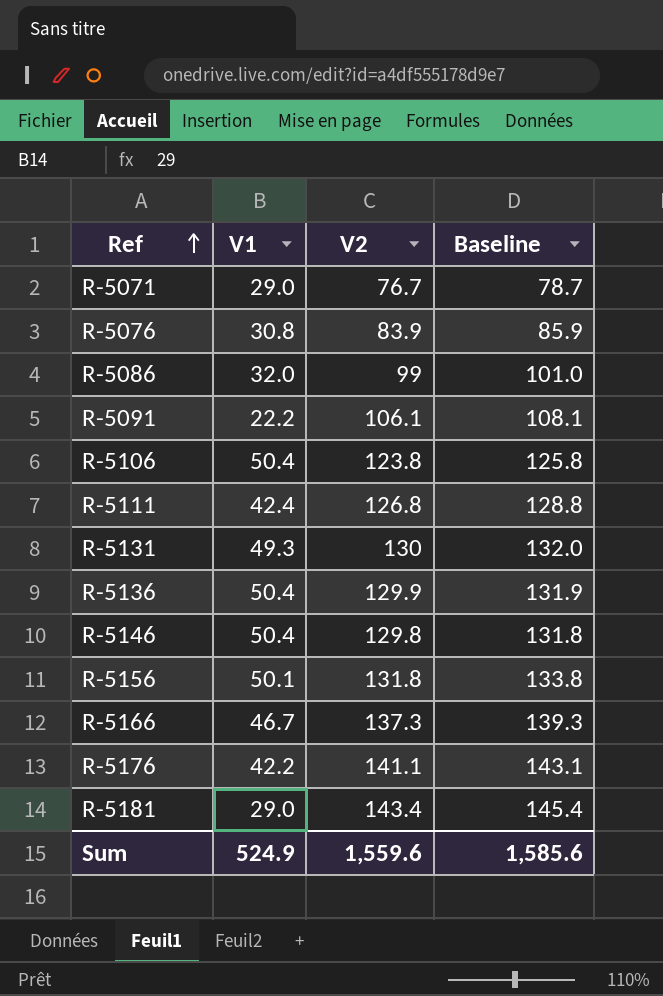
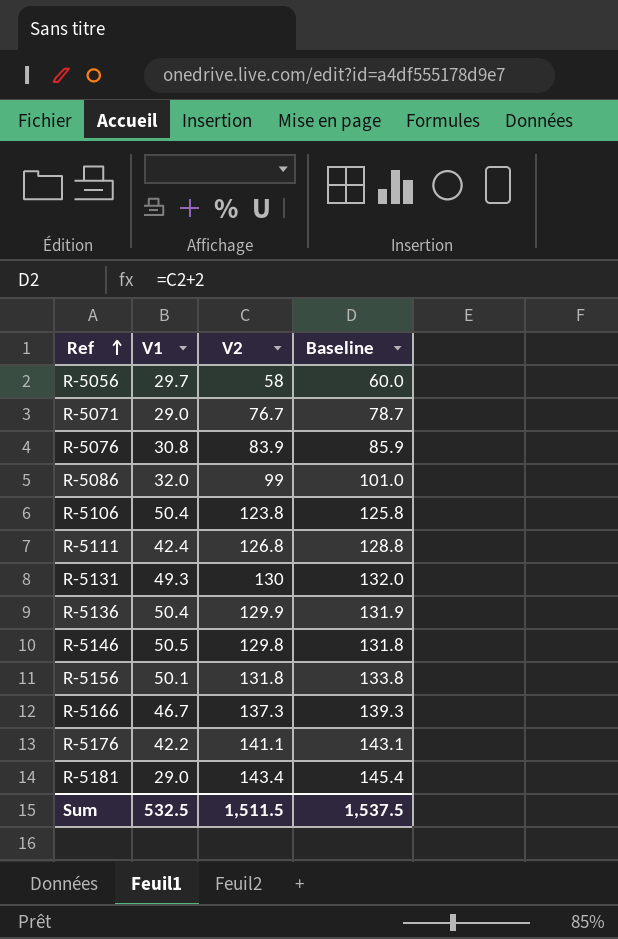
row R-5091: 22.2 | 106.1 | 108.1 -> none
row R-5056: none -> 29.7 | 58 | 60.0
R-5146 | V1: 50.4 -> 50.5
Sum | V1: 524.9 -> 532.5
Sum | V2: 1,559.6 -> 1,511.5
Sum | Baseline: 1,585.6 -> 1,537.5

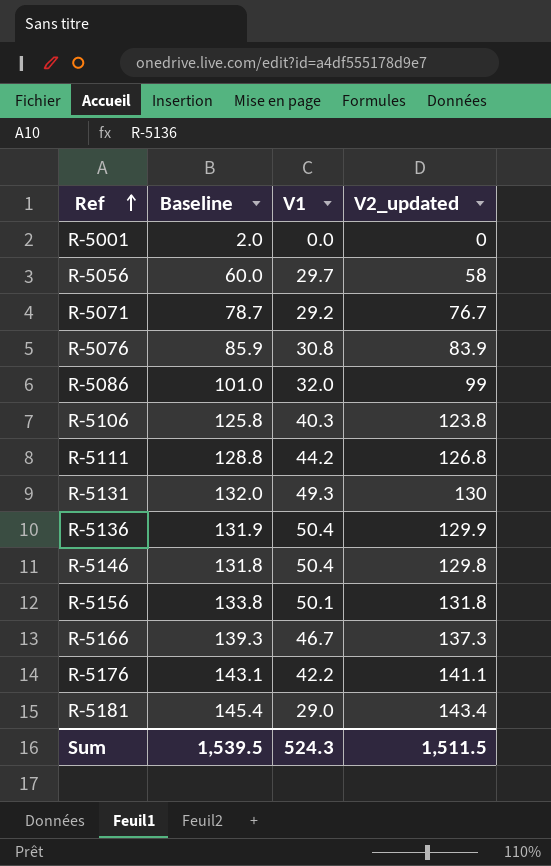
column Baseline | position: 4 -> 2
column name: V2 -> V2_updated
row R-5001: none -> 2.0 | 0.0 | 0
R-5071 | V1: 29.0 -> 29.2
R-5106 | V1: 50.4 -> 40.3
R-5111 | V1: 42.4 -> 44.2
R-5146 | V1: 50.5 -> 50.4
Sum | Baseline: 1,537.5 -> 1,539.5
Sum | V1: 532.5 -> 524.3

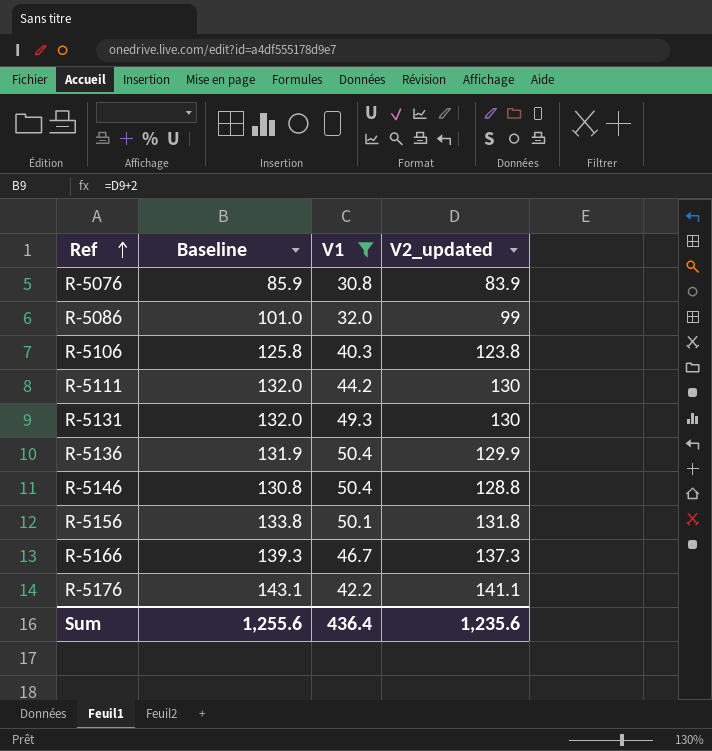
filter: none -> V1 >= 30.8
R-5111 | Baseline: 128.8 -> 132.0
R-5111 | V2_updated: 126.8 -> 130
R-5146 | Baseline: 131.8 -> 130.8
R-5146 | V2_updated: 129.8 -> 128.8
Sum | Baseline: 1,539.5 -> 1,255.6
Sum | V1: 524.3 -> 436.4
Sum | V2_updated: 1,511.5 -> 1,235.6

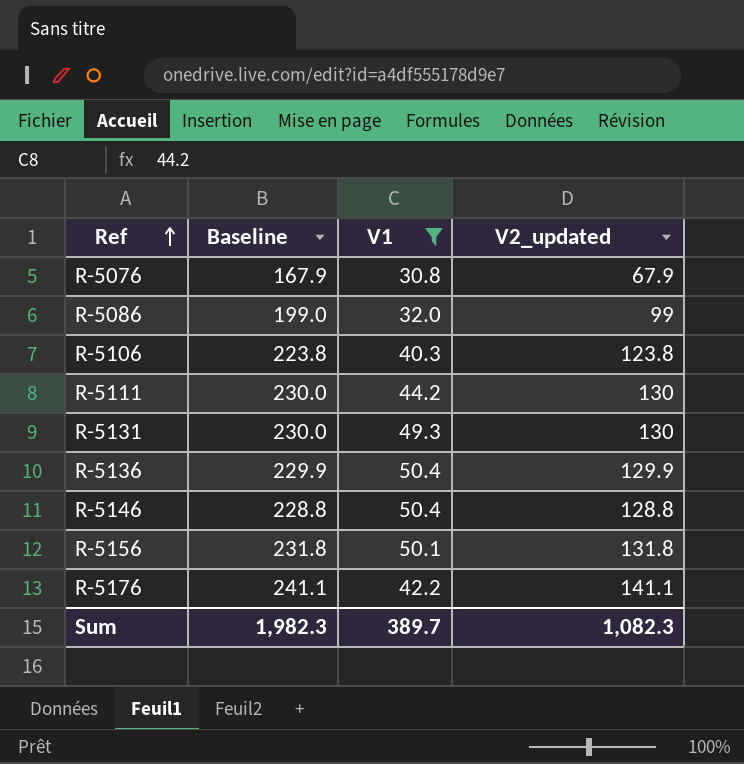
column Baseline | formula: [V2_updated] + 2 -> [V2_updated] + 100
row R-5166: 139.3 | 46.7 | 137.3 -> none
R-5076 | V2_updated: 83.9 -> 67.9
Sum | Baseline: 1,255.6 -> 1,982.3
Sum | V1: 436.4 -> 389.7
Sum | V2_updated: 1,235.6 -> 1,082.3

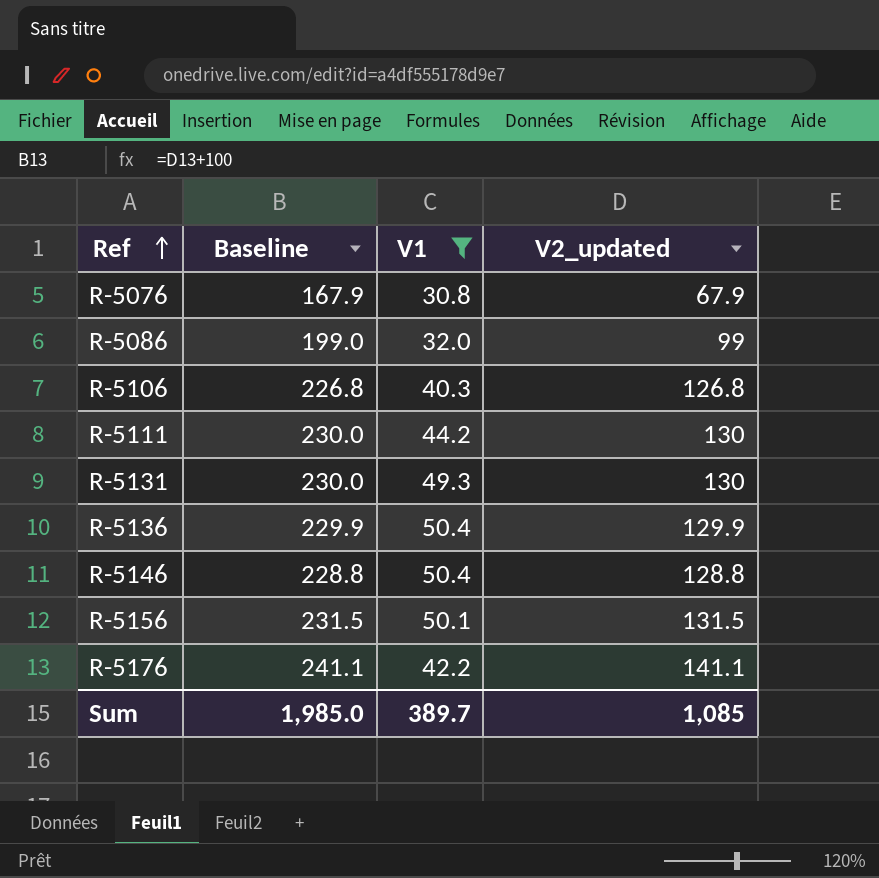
R-5106 | Baseline: 223.8 -> 226.8
R-5106 | V2_updated: 123.8 -> 126.8
R-5156 | Baseline: 231.8 -> 231.5
R-5156 | V2_updated: 131.8 -> 131.5
Sum | Baseline: 1,982.3 -> 1,985.0
Sum | V2_updated: 1,082.3 -> 1,085

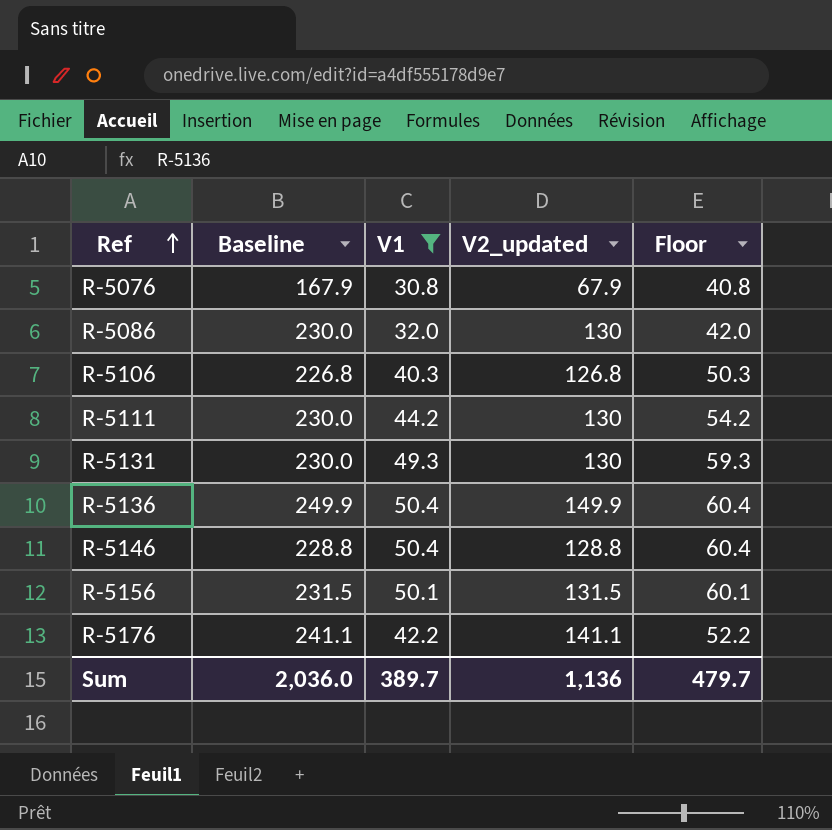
column Floor | formula: none -> [V1] + 10
R-5086 | Baseline: 199.0 -> 230.0
R-5086 | V2_updated: 99 -> 130
R-5136 | Baseline: 229.9 -> 249.9
R-5136 | V2_updated: 129.9 -> 149.9
Sum | Baseline: 1,985.0 -> 2,036.0
Sum | V2_updated: 1,085 -> 1,136

